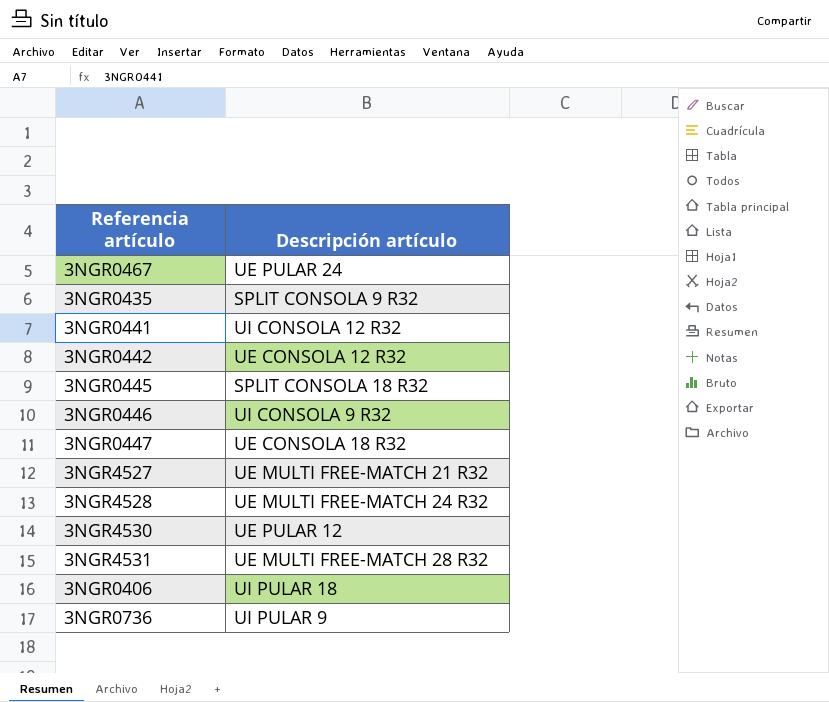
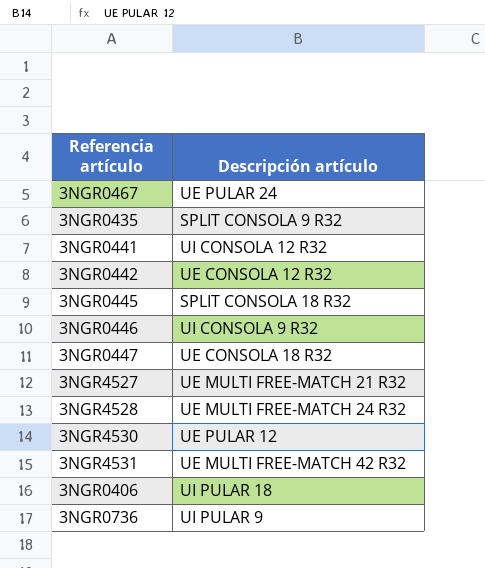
3NGR4531 | Descripción artículo: UE MULTI FREE-MATCH 28 R32 -> UE MULTI FREE-MATCH 42 R32

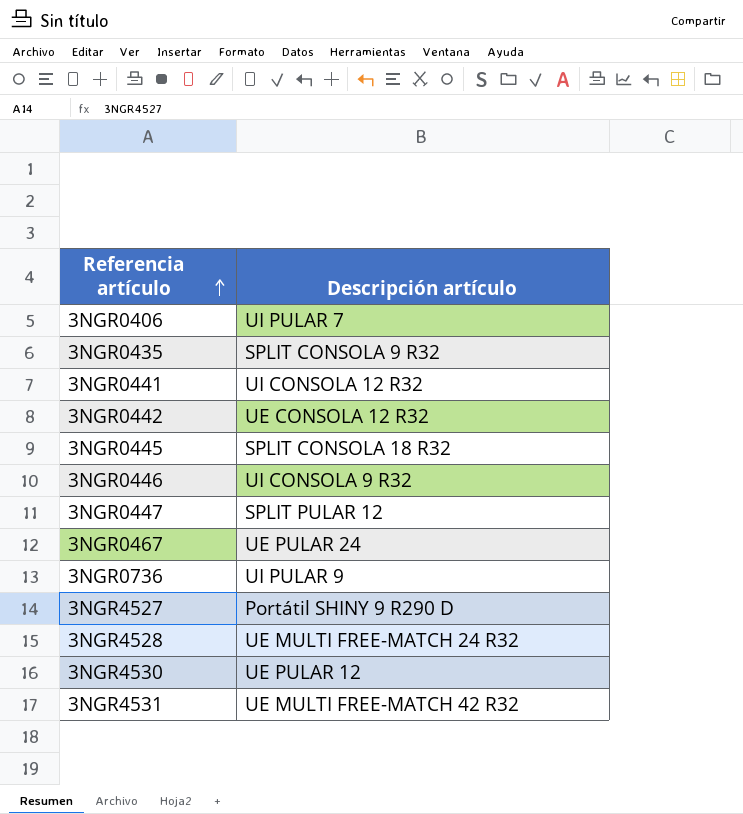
row order: none -> Referencia artículo ascending
3NGR0406 | Descripción artículo: UI PULAR 18 -> UI PULAR 7
3NGR0447 | Descripción artículo: UE CONSOLA 18 R32 -> SPLIT PULAR 12
3NGR4527 | Descripción artículo: UE MULTI FREE-MATCH 21 R32 -> Portátil SHINY 9 R290 D

